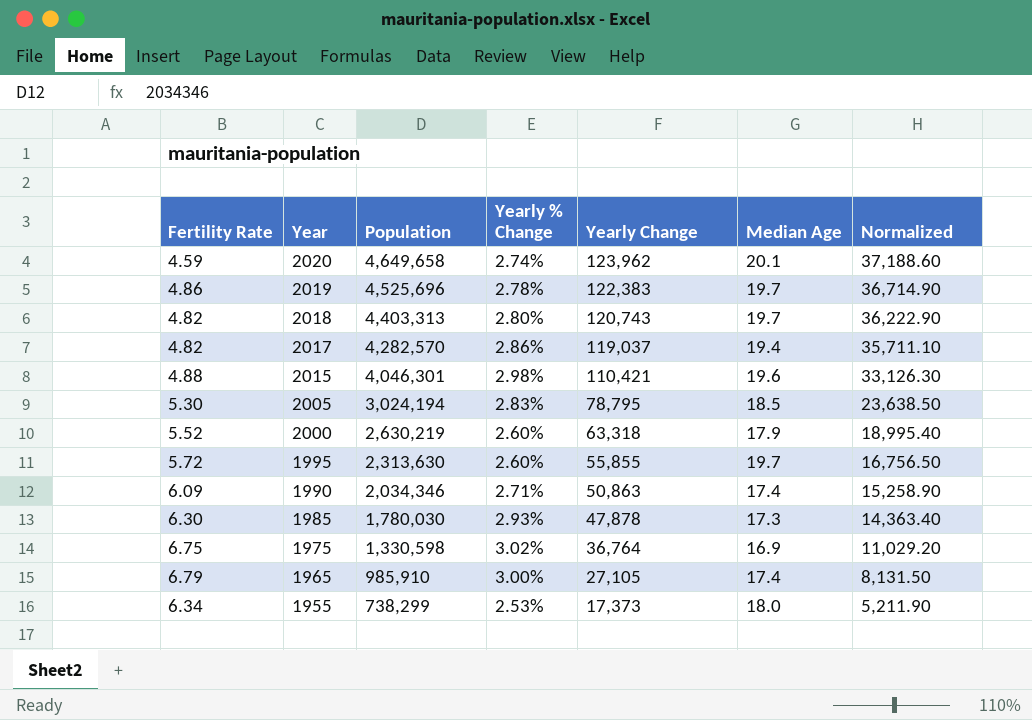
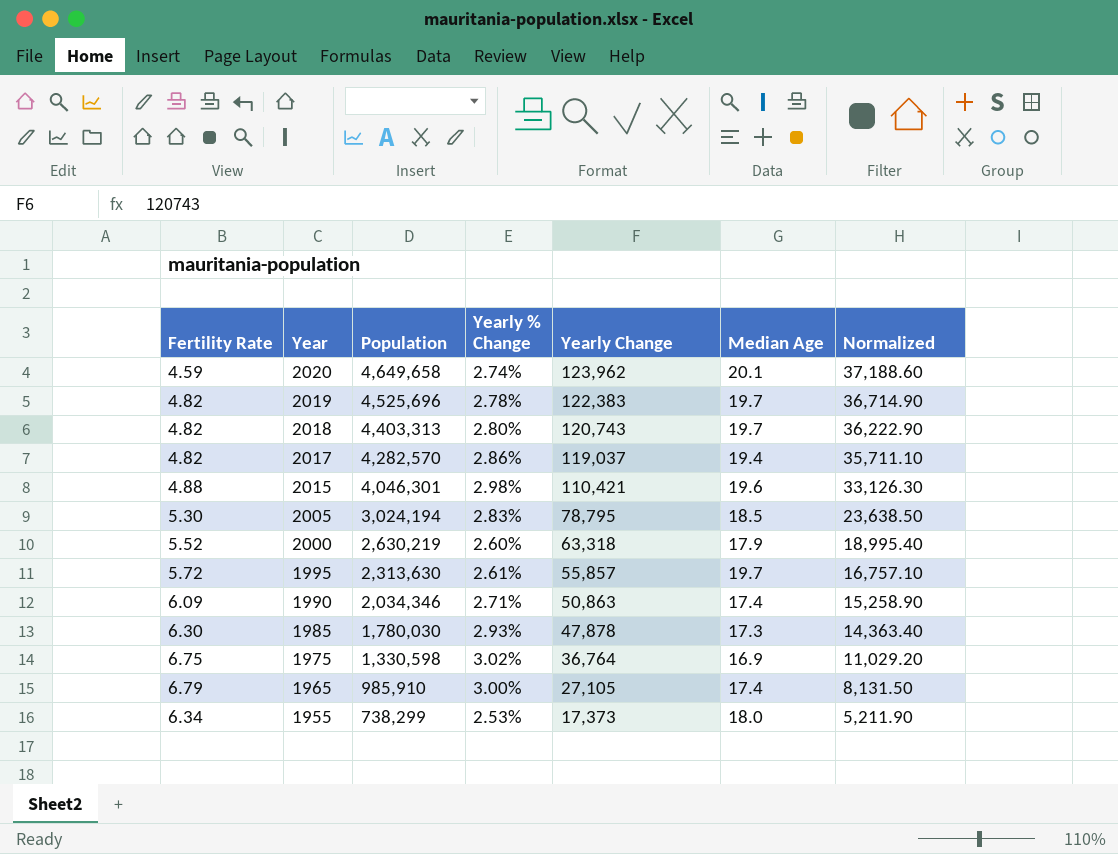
2019 | Fertility Rate: 4.86 -> 4.82
1995 | Yearly % Change: 2.60% -> 2.61%
1995 | Yearly Change: 55,855 -> 55,857
1995 | Normalized: 16,756.50 -> 16,757.10

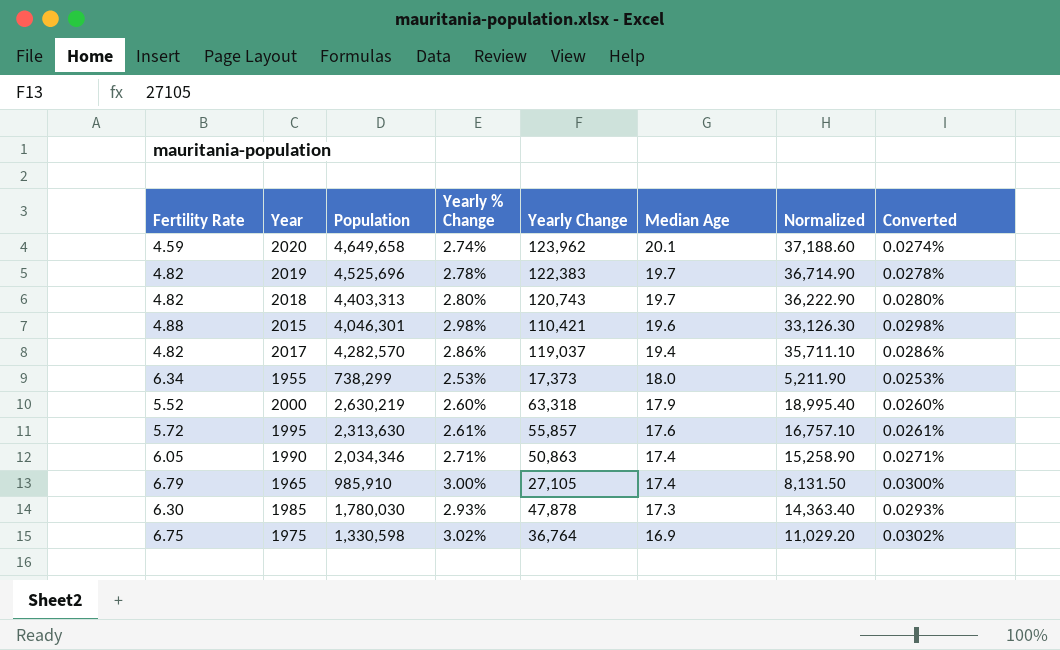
row order: Year descending -> Median Age descending
column Converted | formula: none -> [Yearly % Change] * 0.01
row 2005: 5.30 | 3,024,194 | 2.83% | 78,795 | 18.5 | 23,638.50 -> none
1995 | Median Age: 19.7 -> 17.6
1990 | Fertility Rate: 6.09 -> 6.05

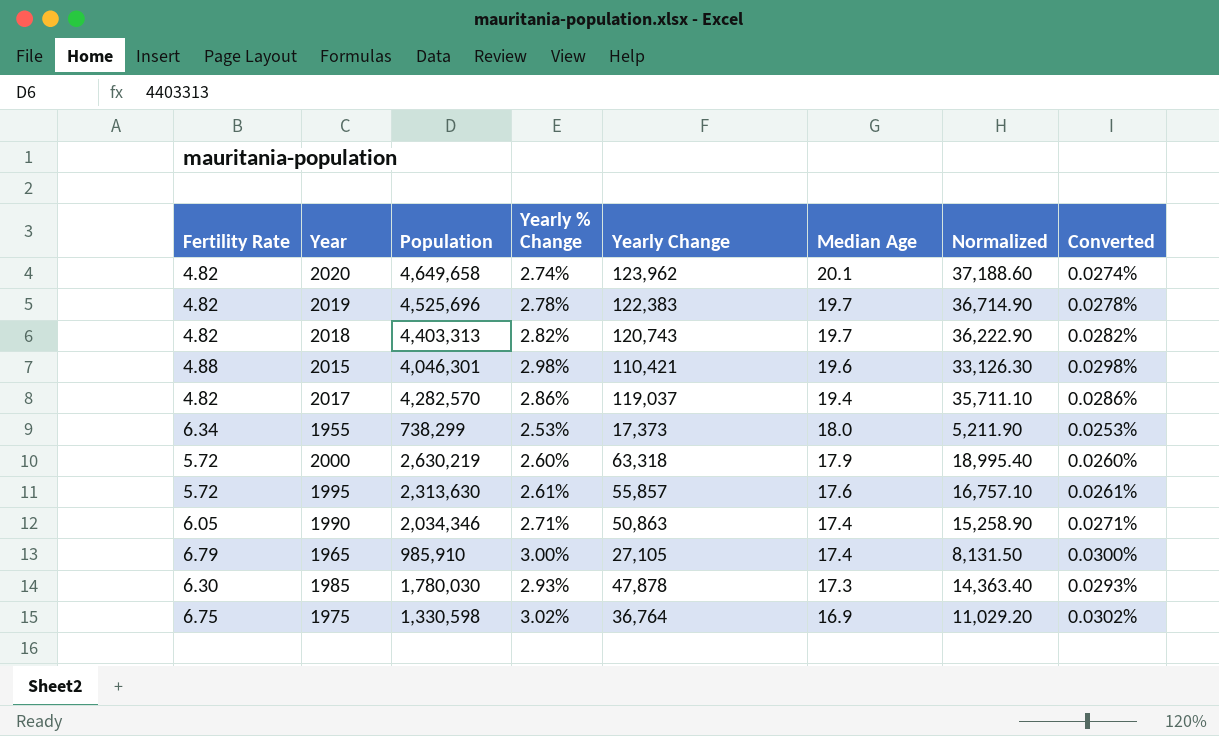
2020 | Fertility Rate: 4.59 -> 4.82
2018 | Yearly % Change: 2.80% -> 2.82%
2018 | Converted: 0.0280% -> 0.0282%
2000 | Fertility Rate: 5.52 -> 5.72

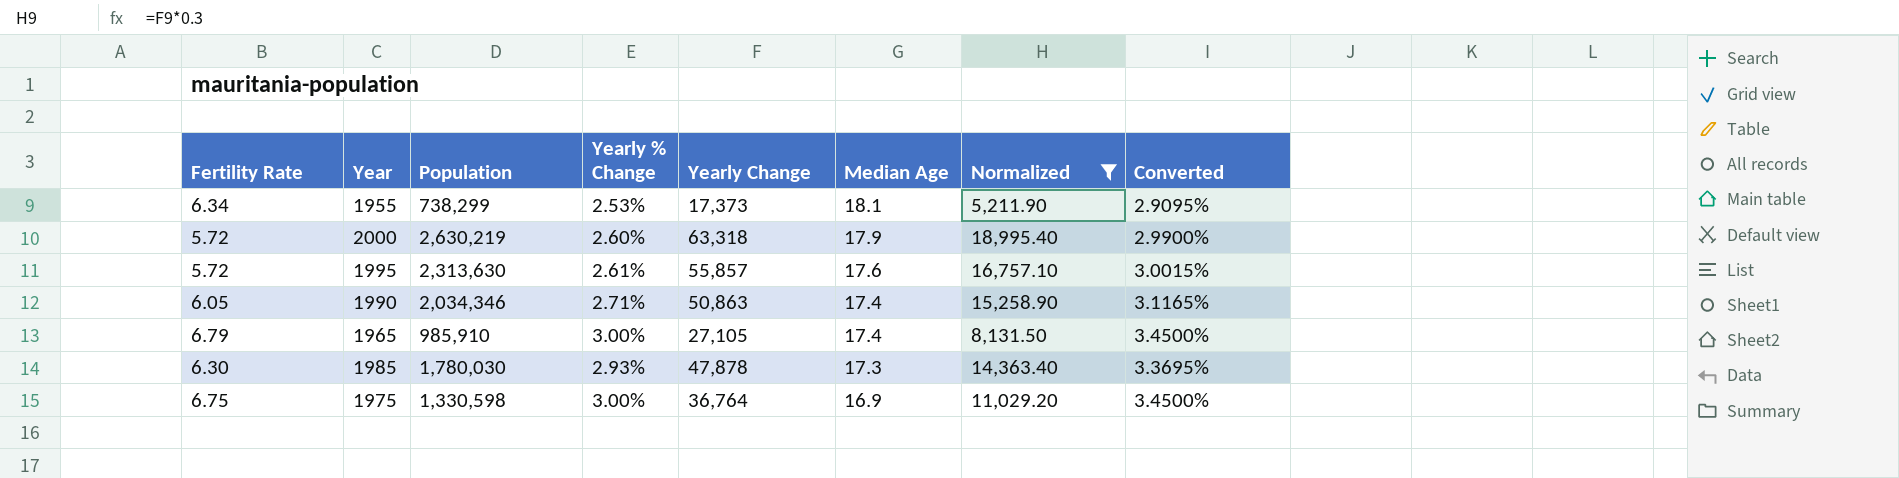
filter: none -> Normalized <= 18,995.40
column Converted | formula: [Yearly % Change] * 0.01 -> [Yearly % Change] * 1.15
1955 | Median Age: 18.0 -> 18.1
1975 | Yearly % Change: 3.02% -> 3.00%

